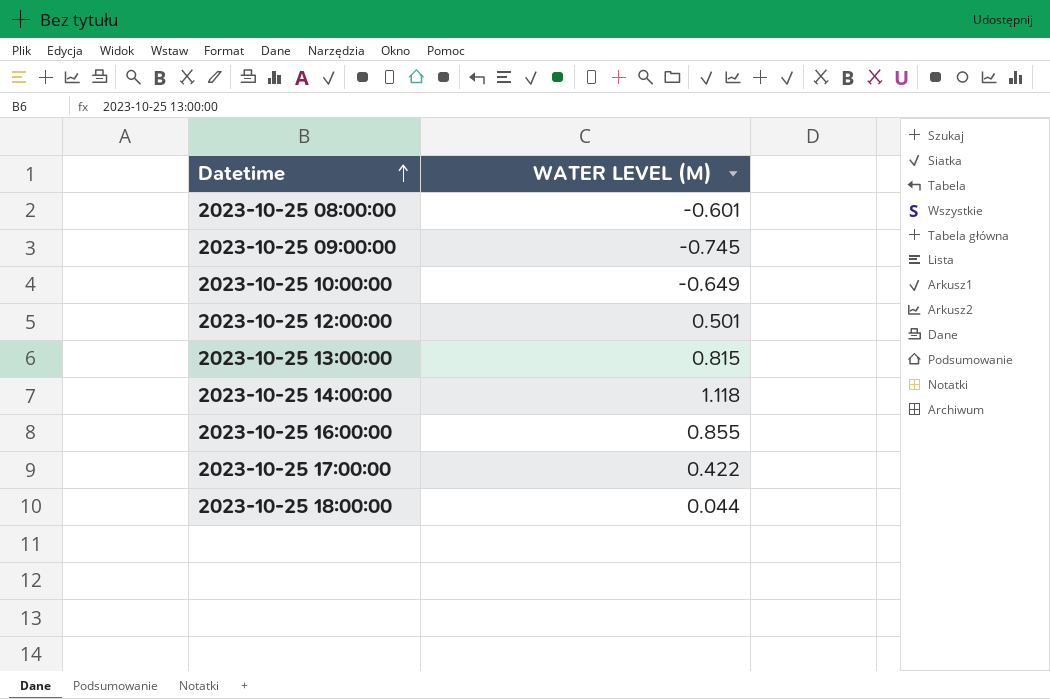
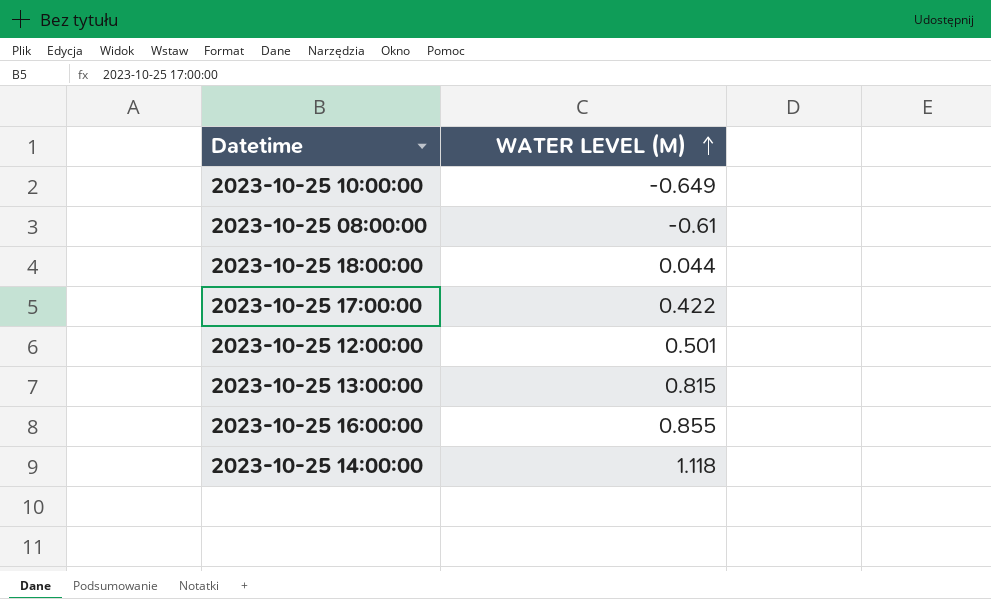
row order: Datetime ascending -> WATER LEVEL (M) ascending
row 2023-10-25 09:00:00: -0.745 -> none
2023-10-25 08:00:00 | WATER LEVEL (M): -0.601 -> -0.61

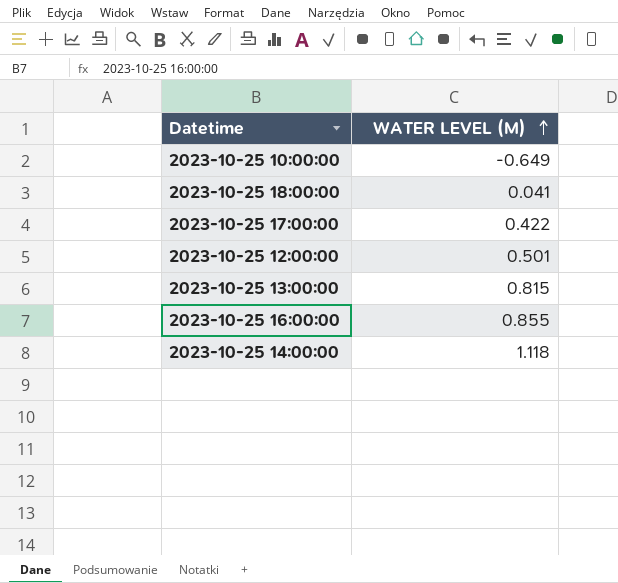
row 2023-10-25 08:00:00: -0.61 -> none
2023-10-25 18:00:00 | WATER LEVEL (M): 0.044 -> 0.041

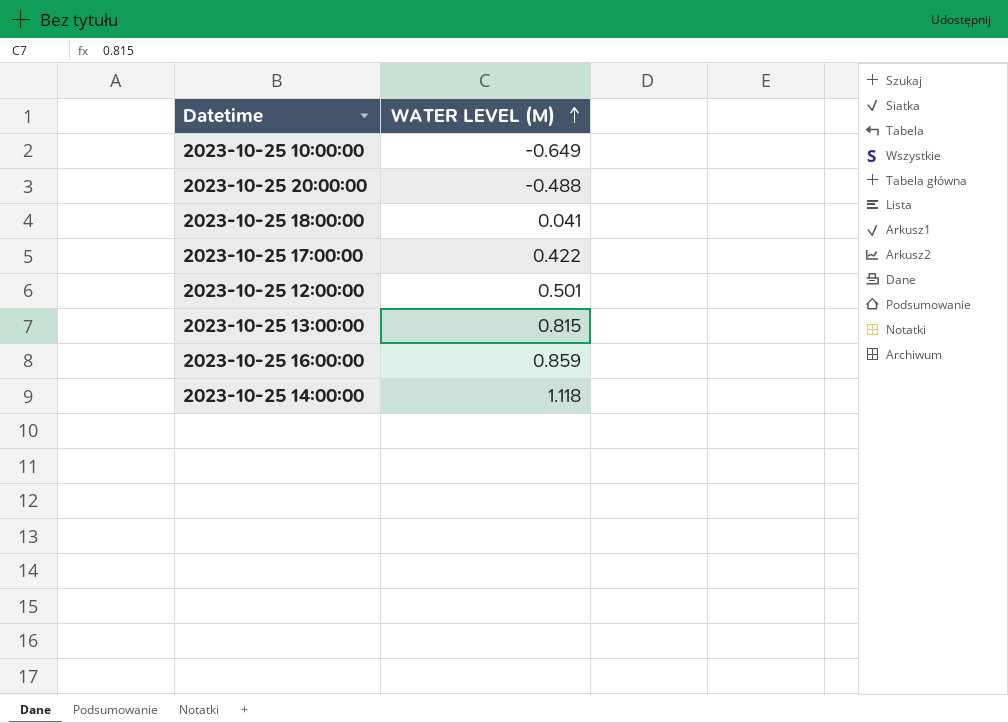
row 2023-10-25 20:00:00: none -> -0.488
2023-10-25 16:00:00 | WATER LEVEL (M): 0.855 -> 0.859

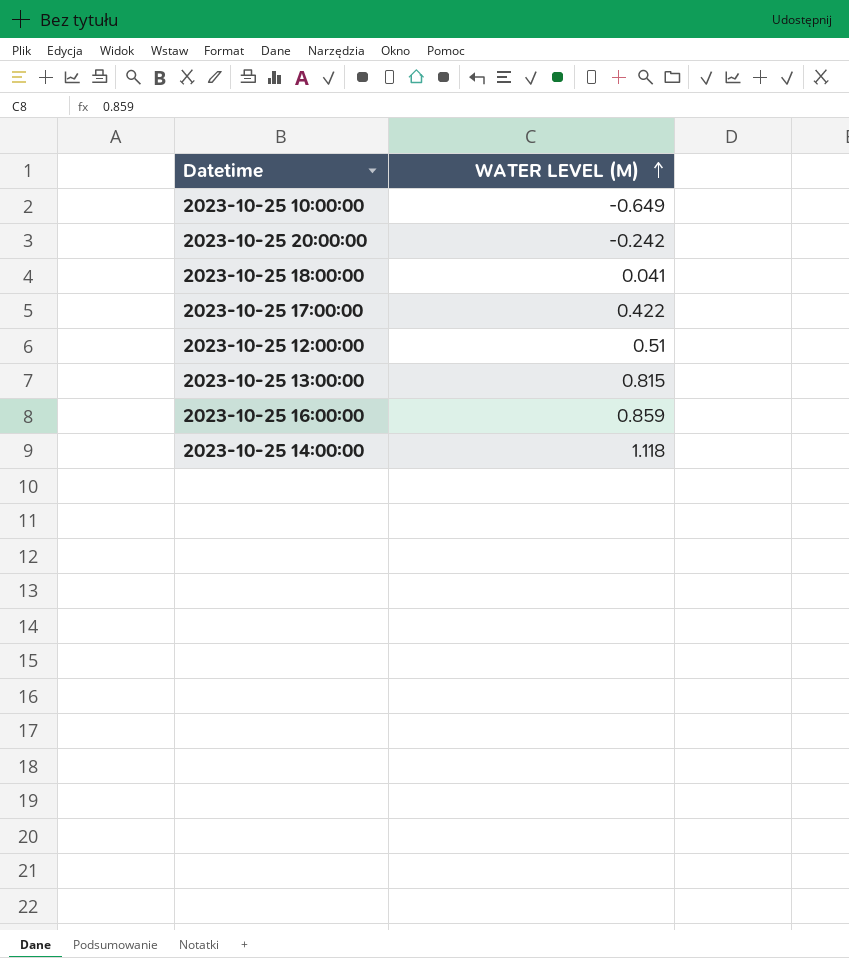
2023-10-25 20:00:00 | WATER LEVEL (M): -0.488 -> -0.242
2023-10-25 12:00:00 | WATER LEVEL (M): 0.501 -> 0.51

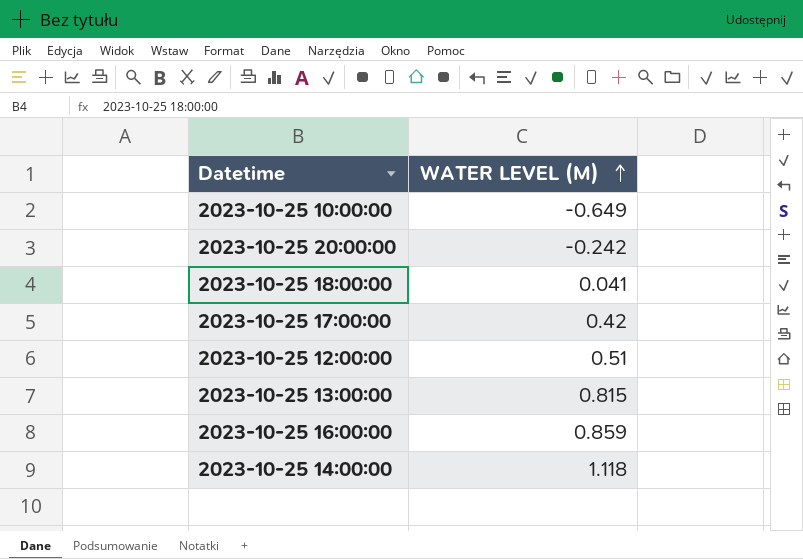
2023-10-25 17:00:00 | WATER LEVEL (M): 0.422 -> 0.42

